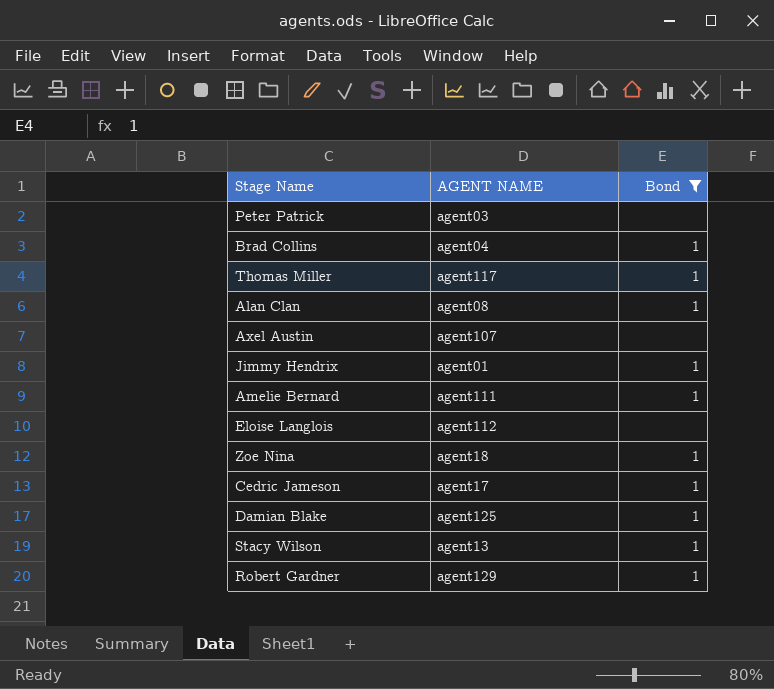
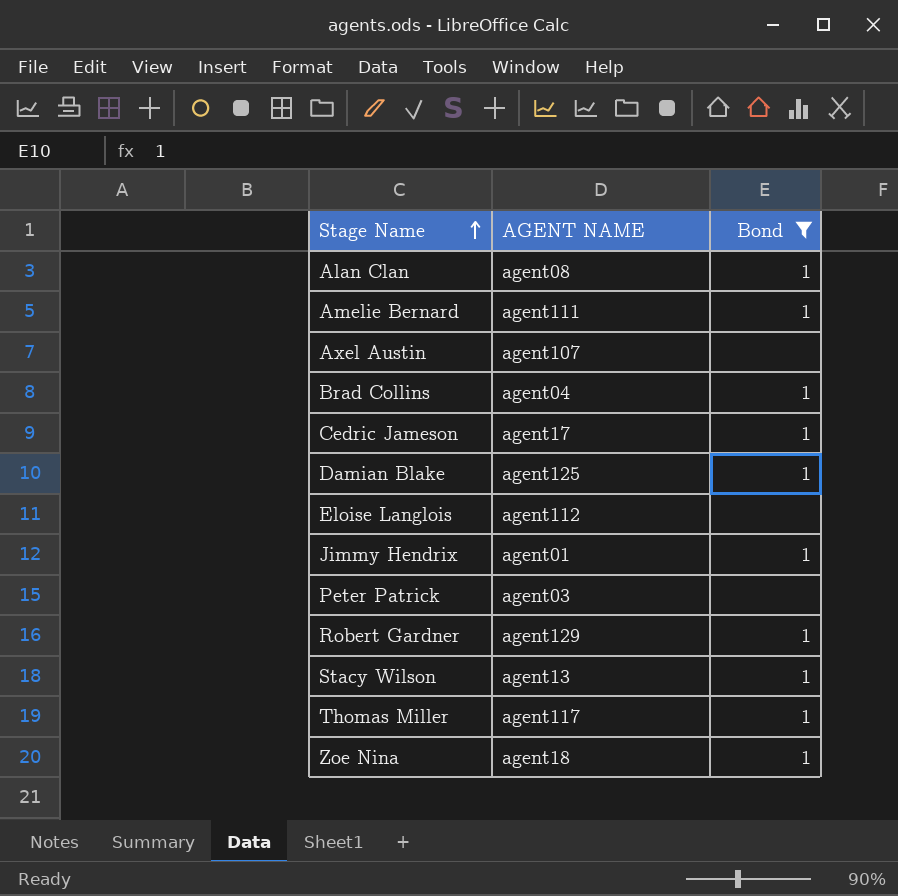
row order: none -> Stage Name ascending

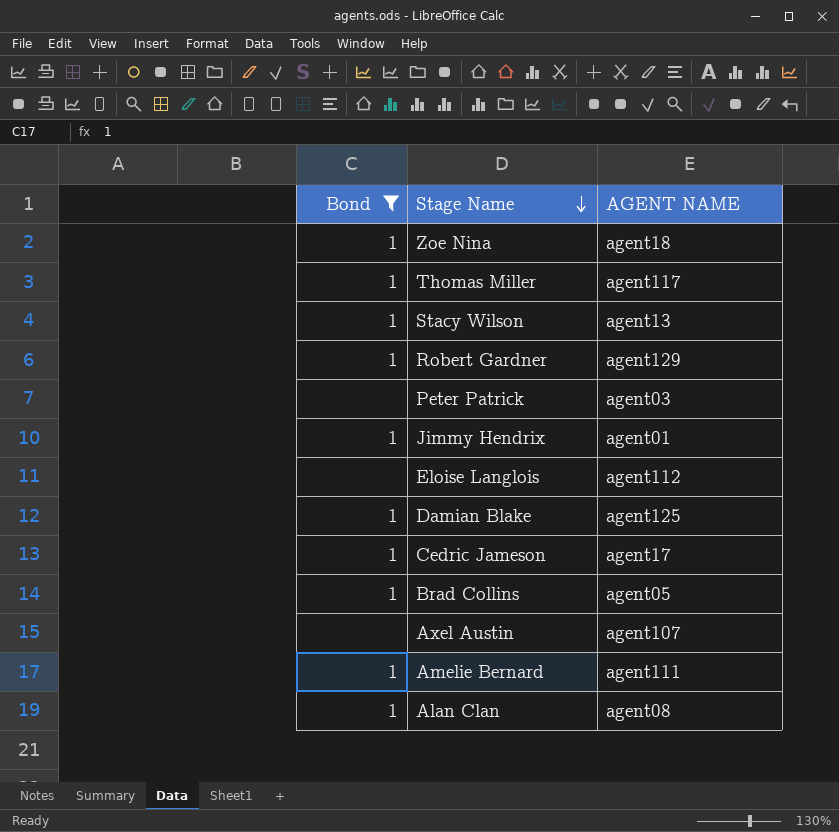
row order: Stage Name ascending -> Stage Name descending
column Bond | position: 3 -> 1
Brad Collins | AGENT NAME: agent04 -> agent05

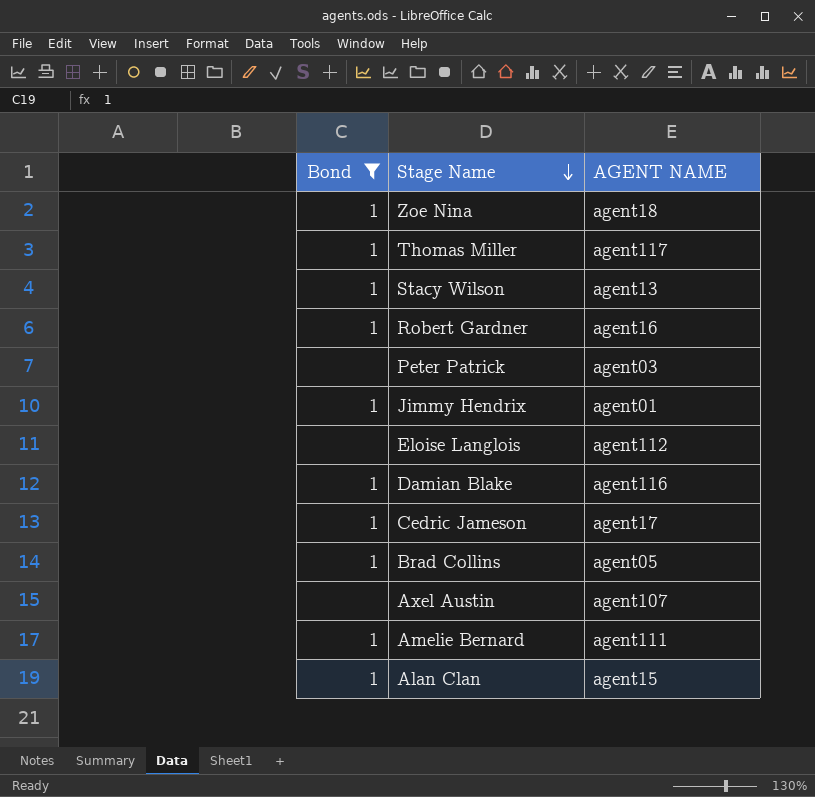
Robert Gardner | AGENT NAME: agent129 -> agent16
Damian Blake | AGENT NAME: agent125 -> agent116
Alan Clan | AGENT NAME: agent08 -> agent15

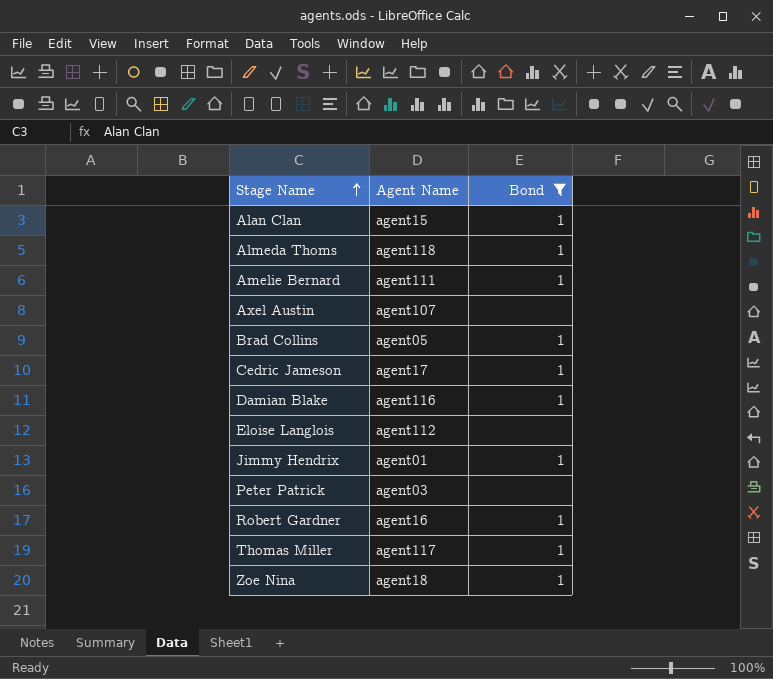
row order: Stage Name descending -> Stage Name ascending
column name: AGENT NAME -> Agent Name
column Bond | position: 1 -> 3
row Stacy Wilson: 1 | agent13 -> none
row Almeda Thoms: none -> agent118 | 1

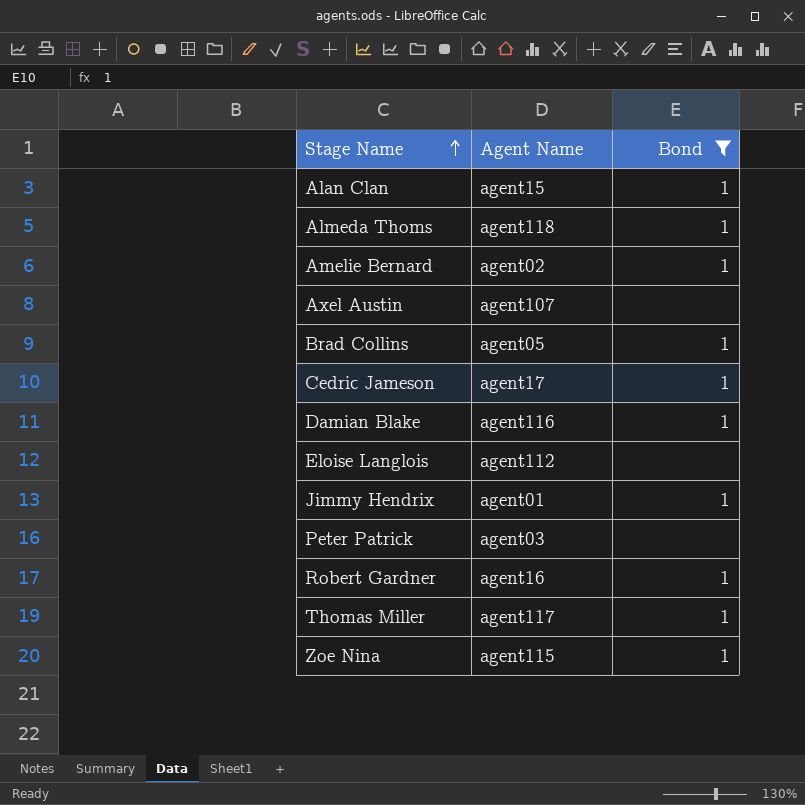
Amelie Bernard | Agent Name: agent111 -> agent02
Zoe Nina | Agent Name: agent18 -> agent115

